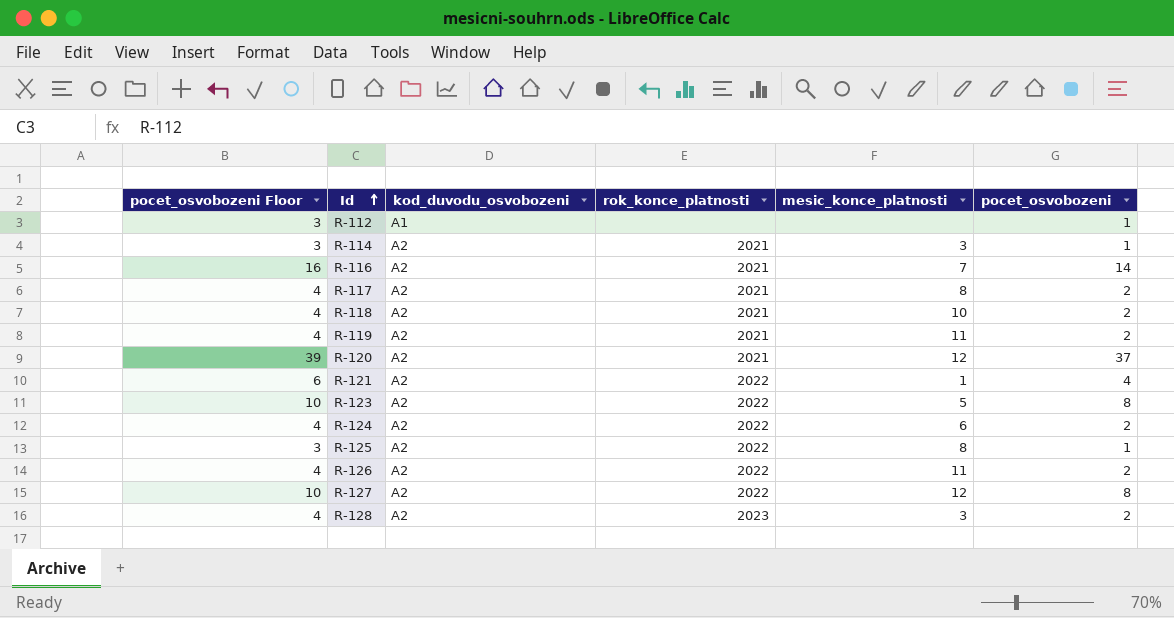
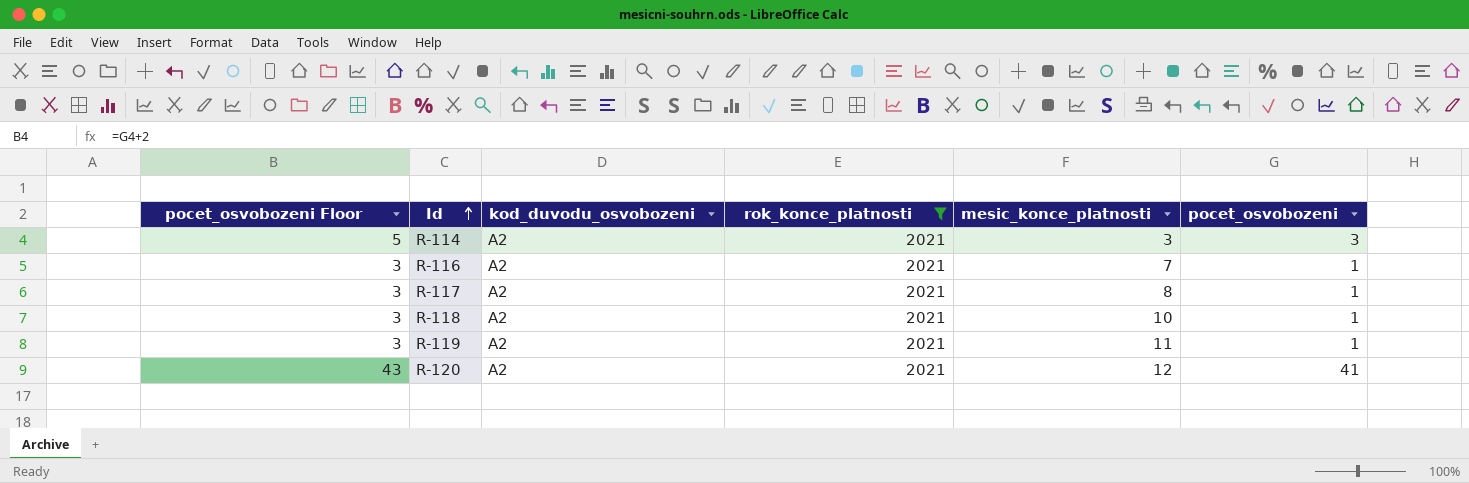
filter: none -> rok_konce_platnosti = 2021
R-114 | pocet_osvobozeni Floor: 3 -> 5
R-114 | pocet_osvobozeni: 1 -> 3
R-116 | pocet_osvobozeni Floor: 16 -> 3
R-116 | pocet_osvobozeni: 14 -> 1
R-117 | pocet_osvobozeni Floor: 4 -> 3
R-117 | pocet_osvobozeni: 2 -> 1
R-118 | pocet_osvobozeni Floor: 4 -> 3
R-118 | pocet_osvobozeni: 2 -> 1
R-119 | pocet_osvobozeni Floor: 4 -> 3
R-119 | pocet_osvobozeni: 2 -> 1
R-120 | pocet_osvobozeni Floor: 39 -> 43
R-120 | pocet_osvobozeni: 37 -> 41

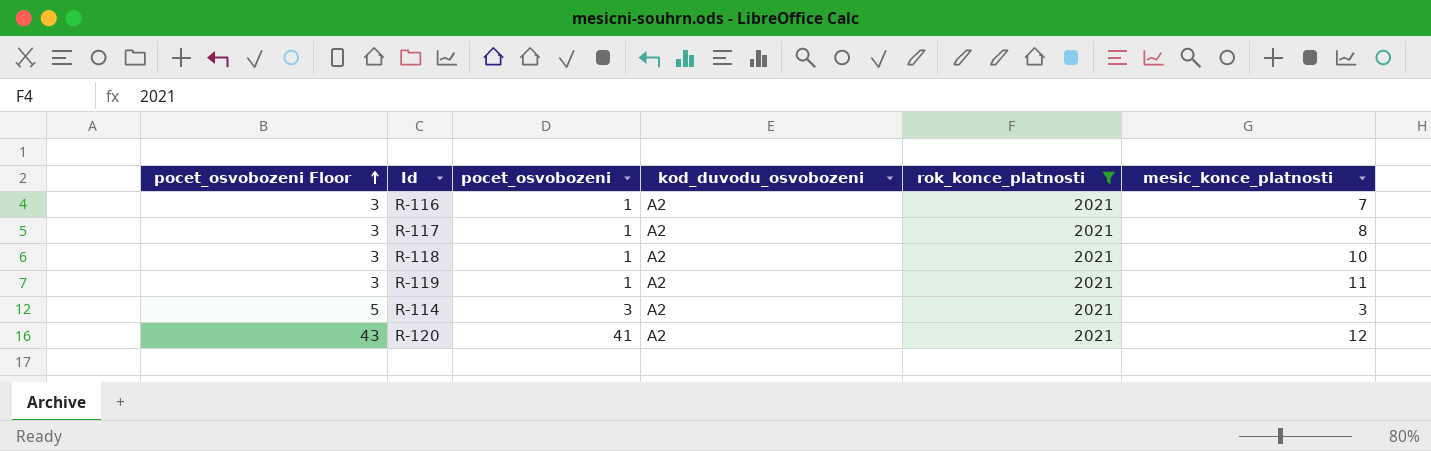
row order: Id ascending -> pocet_osvobozeni Floor ascending
column pocet_osvobozeni | position: 6 -> 3

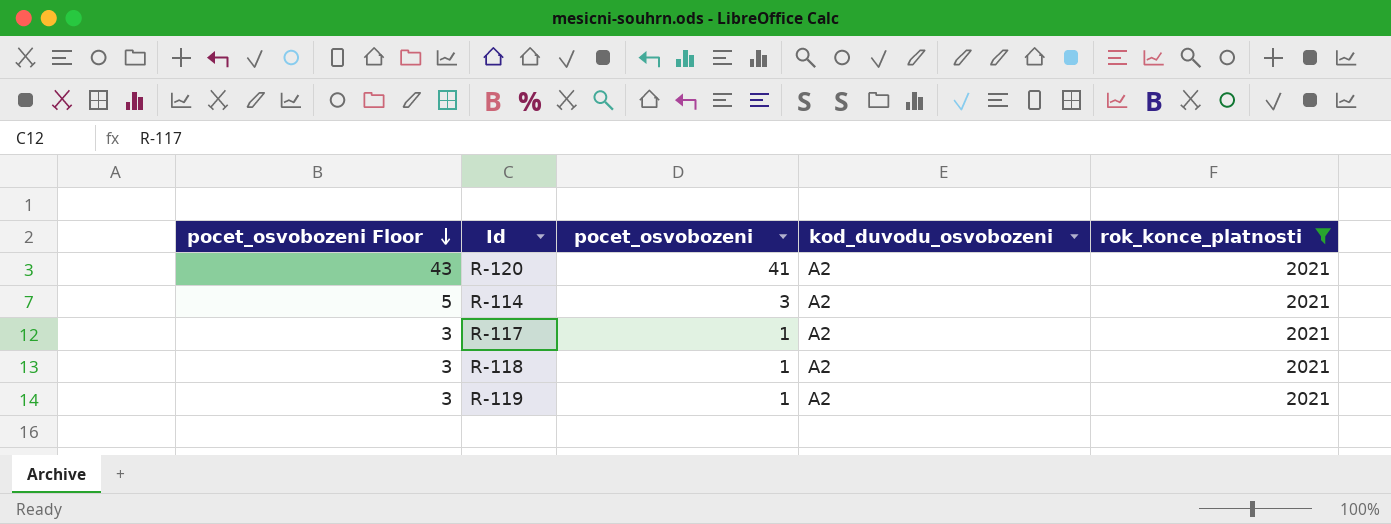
row order: pocet_osvobozeni Floor ascending -> pocet_osvobozeni Floor descending
column mesic_konce_platnosti | position: 6 -> none
row R-116: 3 | 1 | A2 | 2021 | 7 -> none

